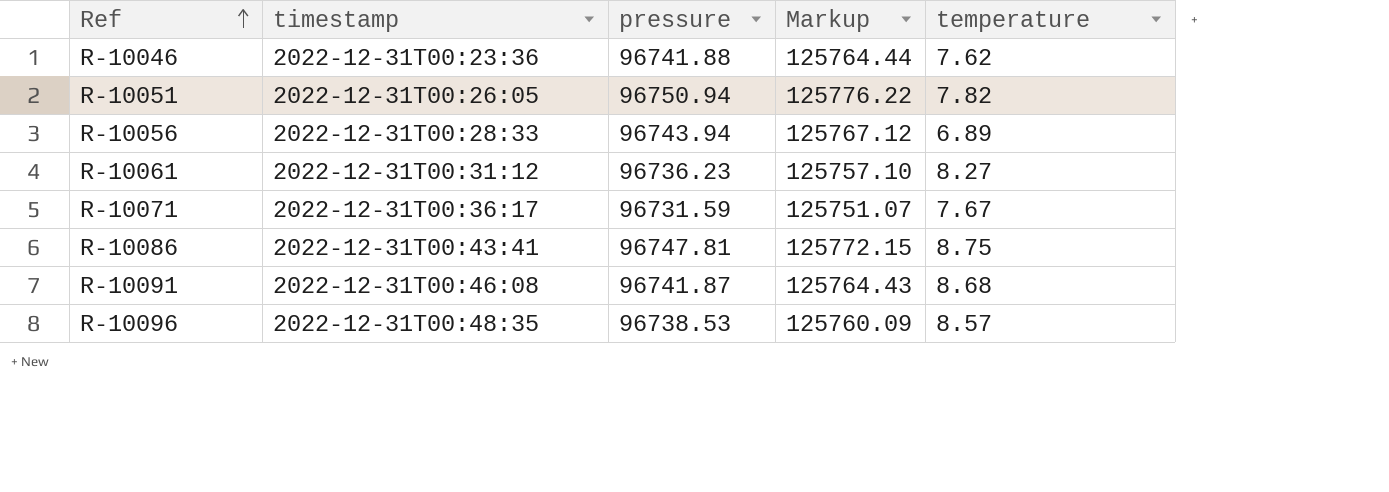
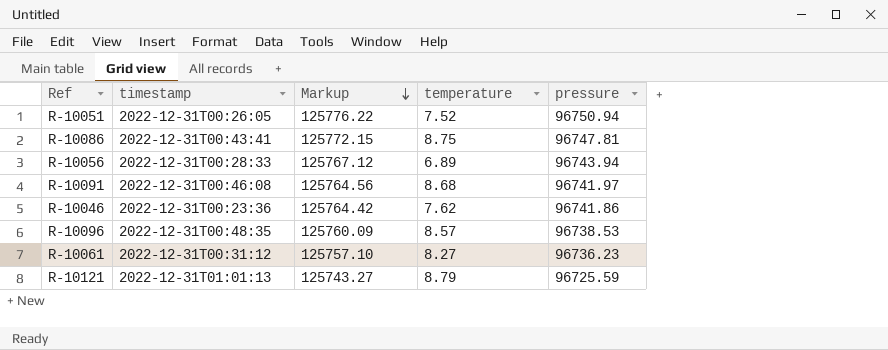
row order: Ref ascending -> Markup descending
column pressure | position: 3 -> 5
row R-10071: 2022-12-31T00:36:17 | 96731.59 | 125751.07 | 7.67 -> none
R-10051 | temperature: 7.82 -> 7.52
R-10091 | Markup: 125764.43 -> 125764.56
R-10091 | pressure: 96741.87 -> 96741.97
R-10046 | Markup: 125764.44 -> 125764.42
R-10046 | pressure: 96741.88 -> 96741.86
row R-10121: none -> 2022-12-31T01:01:13 | 125743.27 | 8.79 | 96725.59

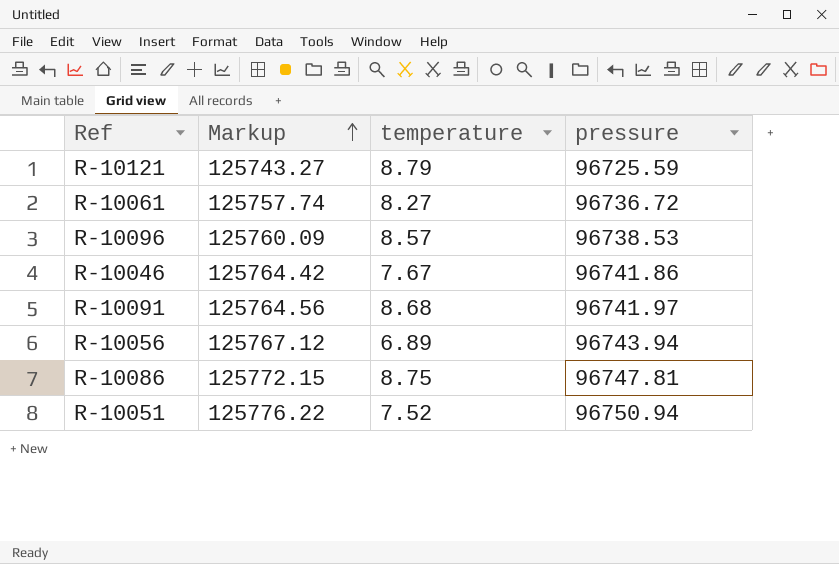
row order: Markup descending -> Markup ascending
column timestamp | position: 2 -> none
R-10061 | Markup: 125757.10 -> 125757.74
R-10061 | pressure: 96736.23 -> 96736.72
R-10046 | temperature: 7.62 -> 7.67

